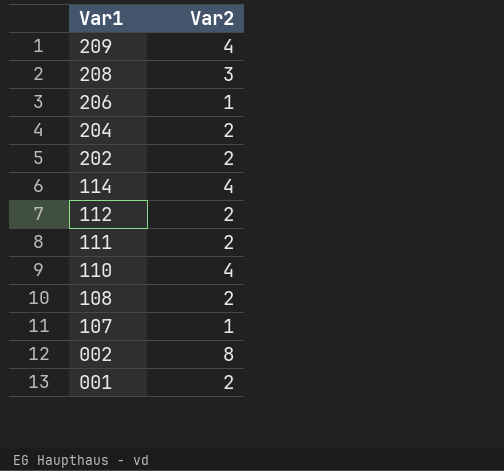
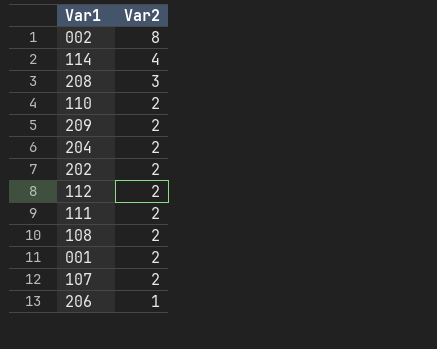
row order: Var1 descending -> Var2 descending
110 | Var2: 4 -> 2
209 | Var2: 4 -> 2
107 | Var2: 1 -> 2

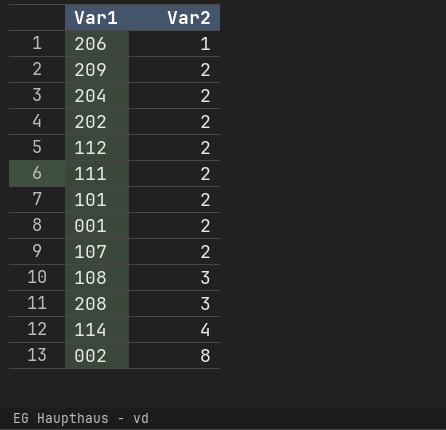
row order: Var2 descending -> Var2 ascending
row 110: 2 -> none
row 101: none -> 2
108 | Var2: 2 -> 3

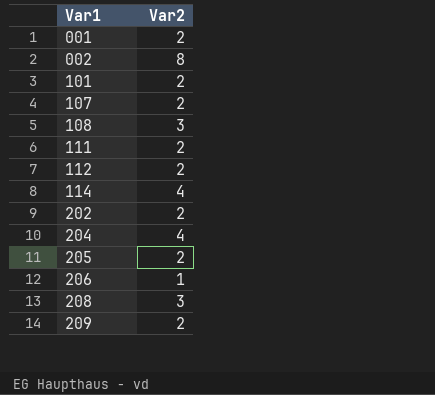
row order: Var2 ascending -> Var1 ascending
204 | Var2: 2 -> 4
row 205: none -> 2

